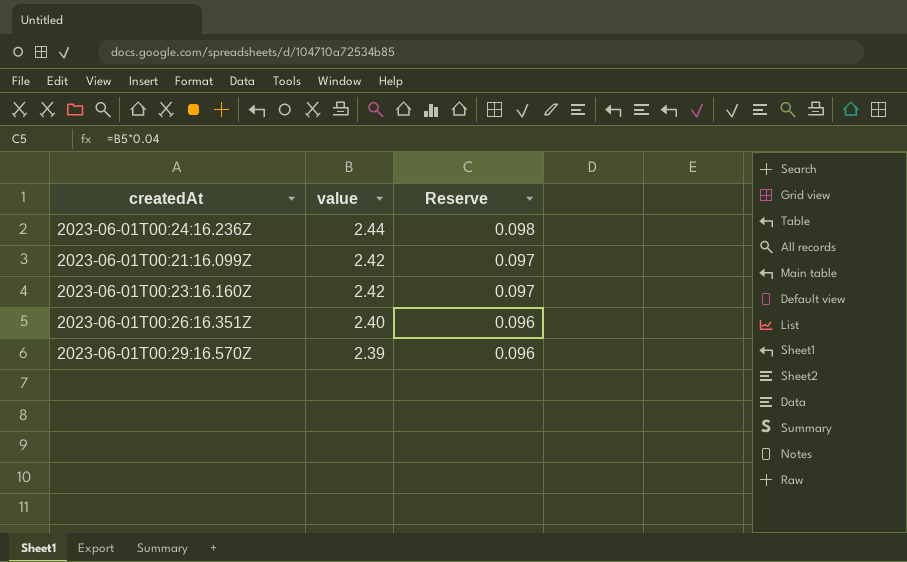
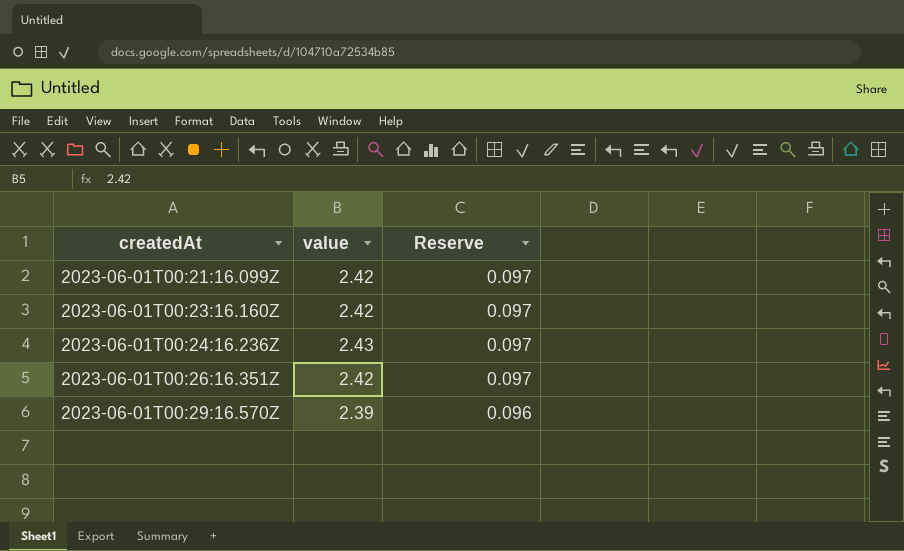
row order: value descending -> createdAt ascending
2023-06-01T00:24:16.236Z | value: 2.44 -> 2.43
2023-06-01T00:24:16.236Z | Reserve: 0.098 -> 0.097
2023-06-01T00:26:16.351Z | value: 2.40 -> 2.42
2023-06-01T00:26:16.351Z | Reserve: 0.096 -> 0.097

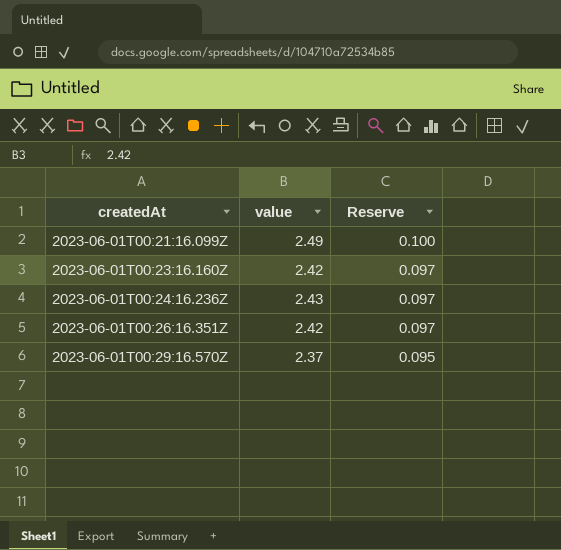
2023-06-01T00:21:16.099Z | value: 2.42 -> 2.49
2023-06-01T00:21:16.099Z | Reserve: 0.097 -> 0.100
2023-06-01T00:29:16.570Z | value: 2.39 -> 2.37
2023-06-01T00:29:16.570Z | Reserve: 0.096 -> 0.095

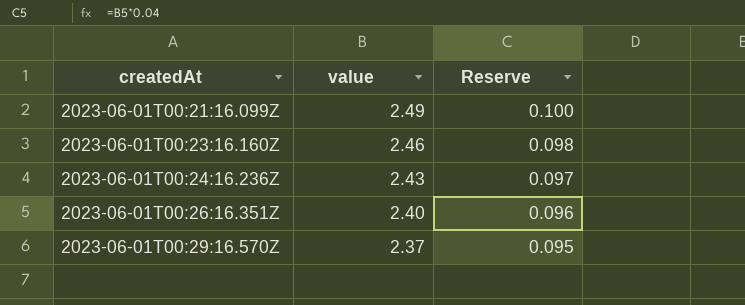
2023-06-01T00:23:16.160Z | value: 2.42 -> 2.46
2023-06-01T00:23:16.160Z | Reserve: 0.097 -> 0.098
2023-06-01T00:26:16.351Z | value: 2.42 -> 2.40
2023-06-01T00:26:16.351Z | Reserve: 0.097 -> 0.096

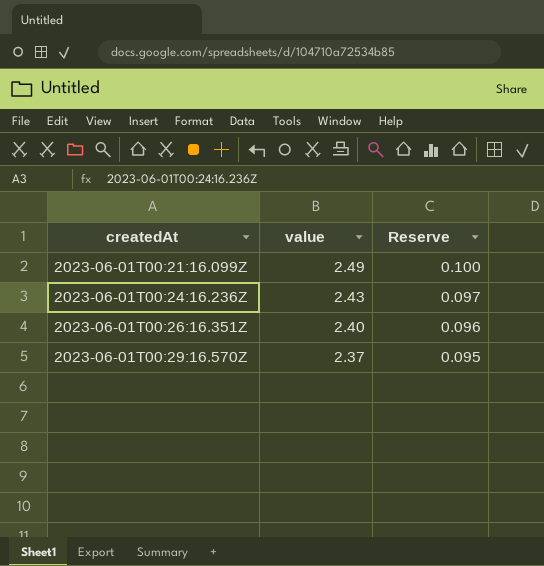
row 2023-06-01T00:23:16.160Z: 2.46 | 0.098 -> none

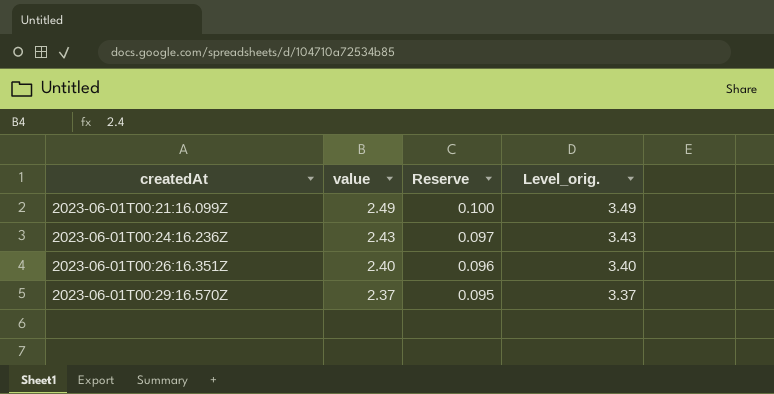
column Level_orig. | formula: none -> [value] + 1

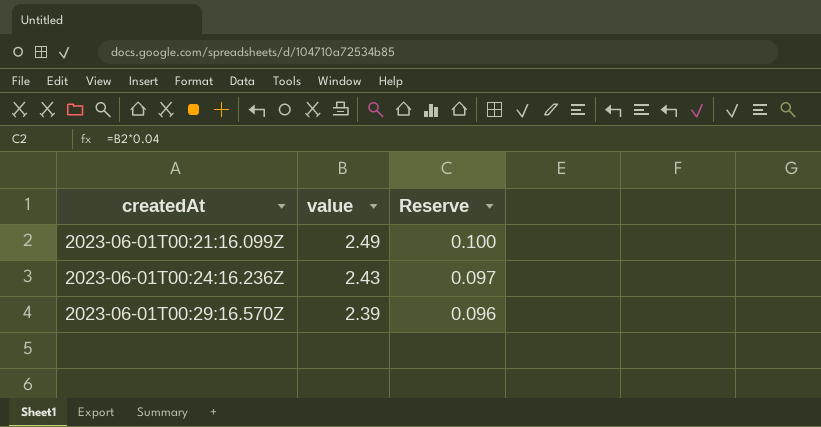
column Level_orig. | formula: [value] + 1 -> none
row 2023-06-01T00:26:16.351Z: 2.40 | 0.096 | 3.40 -> none
2023-06-01T00:29:16.570Z | value: 2.37 -> 2.39
2023-06-01T00:29:16.570Z | Reserve: 0.095 -> 0.096

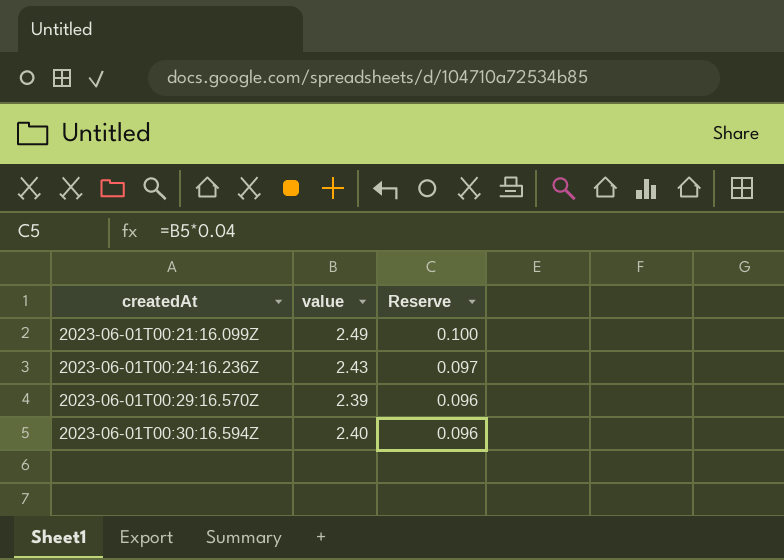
row 2023-06-01T00:30:16.594Z: none -> 2.40 | 0.096

